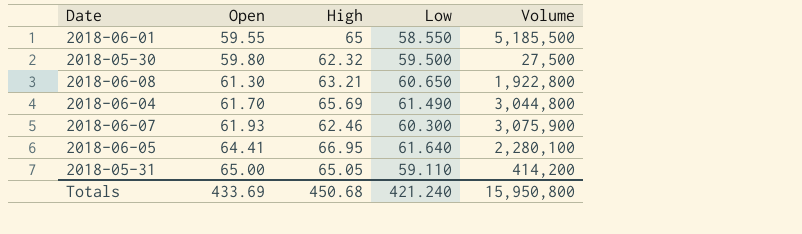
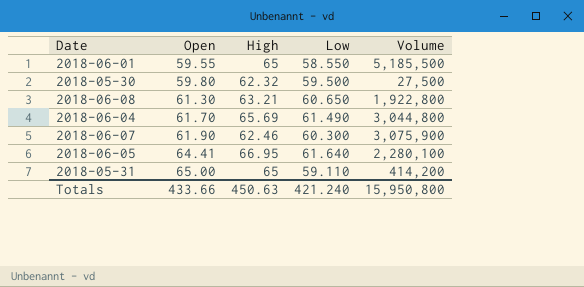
2018-06-07 | Open: 61.93 -> 61.90
2018-05-31 | High: 65.05 -> 65
Totals | Open: 433.69 -> 433.66
Totals | High: 450.68 -> 450.63

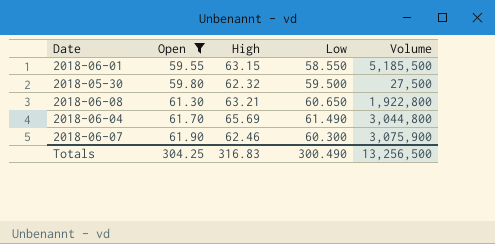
filter: none -> Open <= 61.90
2018-06-01 | High: 65 -> 63.15
Totals | Open: 433.66 -> 304.25
Totals | High: 450.63 -> 316.83
Totals | Low: 421.240 -> 300.490
Totals | Volume: 15,950,800 -> 13,256,500

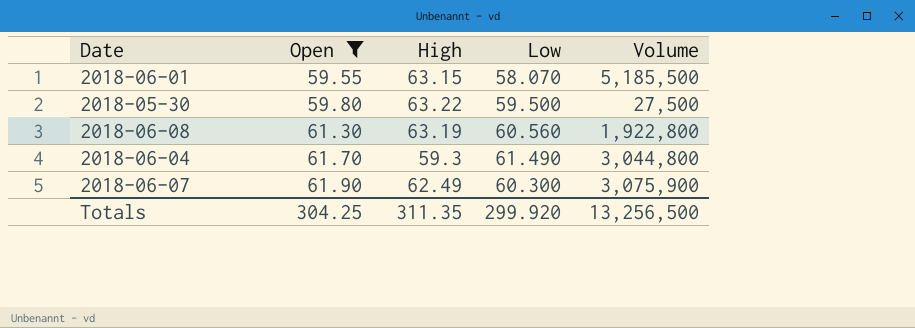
2018-06-01 | Low: 58.550 -> 58.070
2018-05-30 | High: 62.32 -> 63.22
2018-06-08 | High: 63.21 -> 63.19
2018-06-08 | Low: 60.650 -> 60.560
2018-06-04 | High: 65.69 -> 59.3
2018-06-07 | High: 62.46 -> 62.49
Totals | High: 316.83 -> 311.35
Totals | Low: 300.490 -> 299.920

